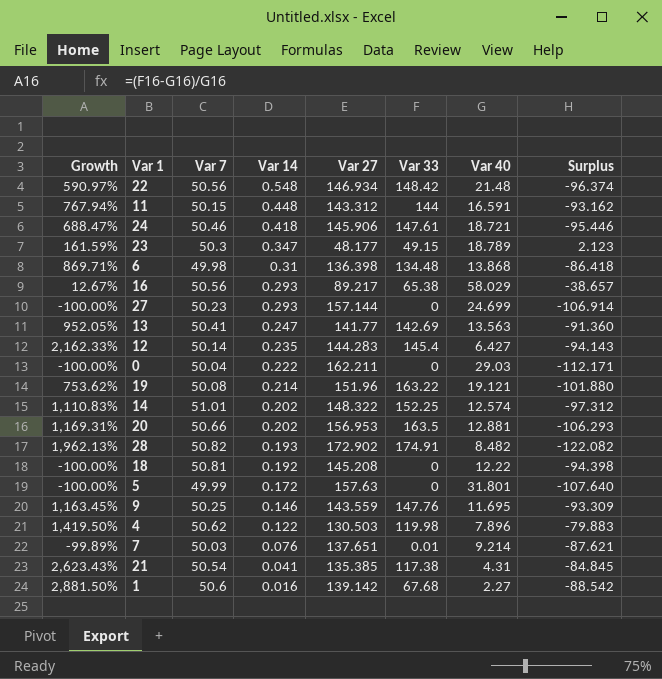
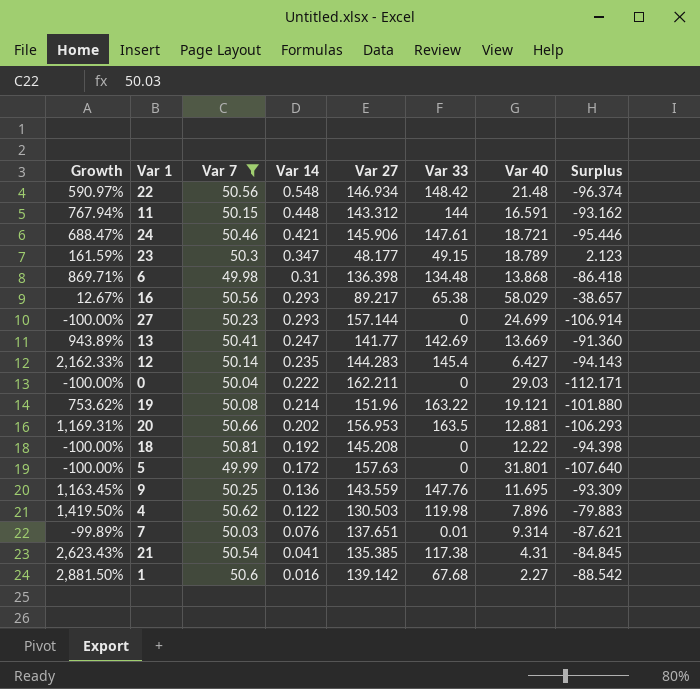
filter: none -> Var 7 <= 50.81
24 | Var 14: 0.418 -> 0.421
13 | Growth: 952.05% -> 943.89%
13 | Var 40: 13.563 -> 13.669
9 | Var 14: 0.146 -> 0.136
7 | Var 40: 9.214 -> 9.314

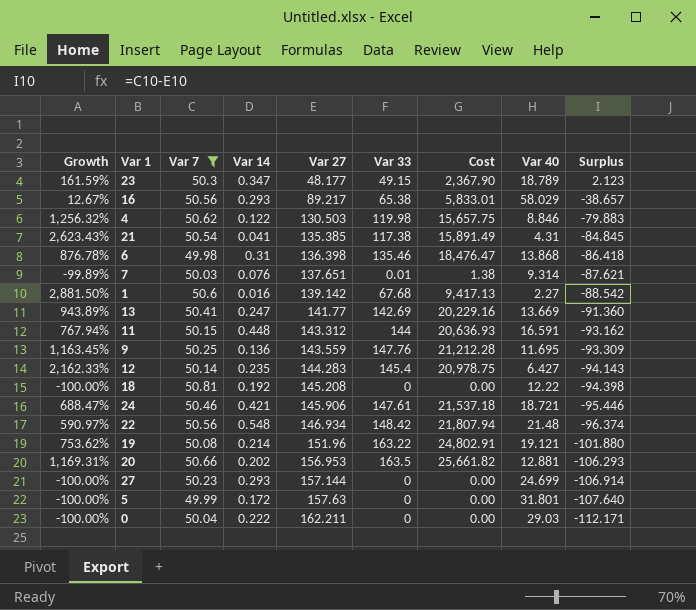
row order: Var 14 descending -> Var 27 ascending
column Cost | formula: none -> [Var 27] * [Var 33]
4 | Growth: 1,419.50% -> 1,256.32%
4 | Var 40: 7.896 -> 8.846
6 | Growth: 869.71% -> 876.78%
6 | Var 33: 134.48 -> 135.46

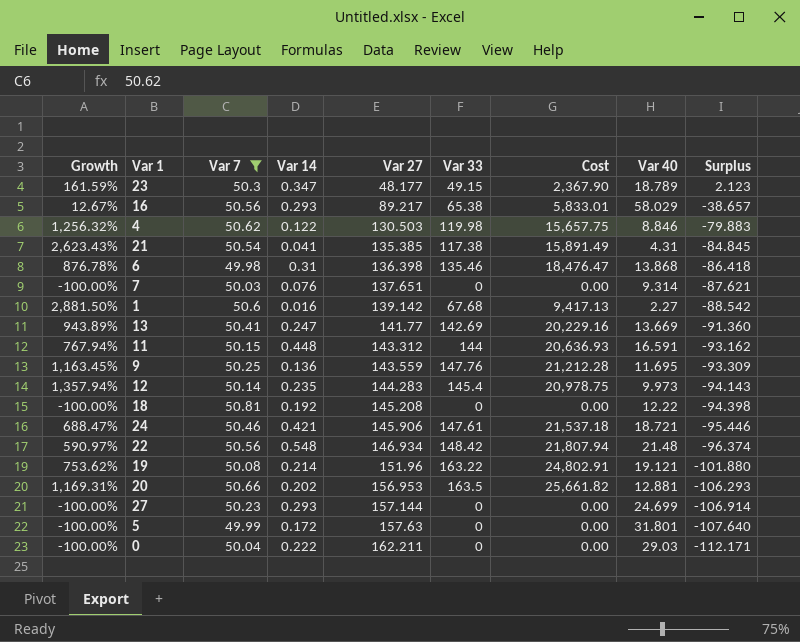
7 | Growth: -99.89% -> -100.00%
7 | Var 33: 0.01 -> 0
7 | Cost: 1.38 -> 0.00
12 | Growth: 2,162.33% -> 1,357.94%
12 | Var 40: 6.427 -> 9.973

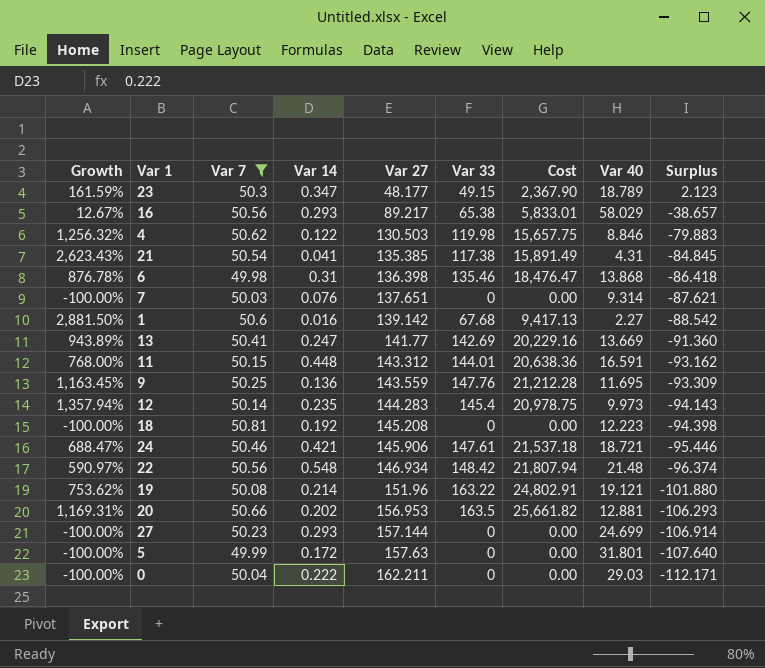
11 | Growth: 767.94% -> 768.00%
11 | Var 33: 144 -> 144.01
11 | Cost: 20,636.93 -> 20,638.36
18 | Var 40: 12.22 -> 12.223

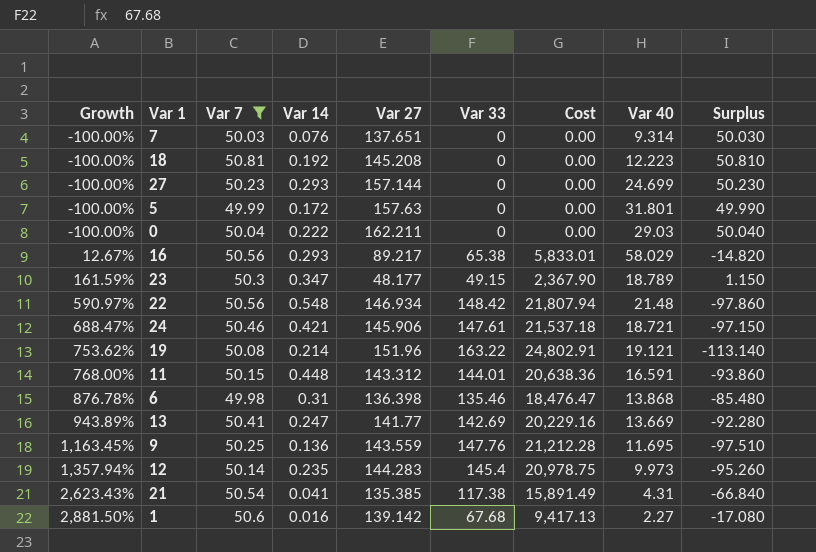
row order: Var 27 ascending -> Growth ascending
column Surplus | formula: [Var 7] - [Var 27] -> [Var 7] - [Var 33]
row 4: 1,256.32% | 50.62 | 0.122 | 130.503 | 119.98 | 15,657.75 | 8.846 | -79.883 -> none
row 20: 1,169.31% | 50.66 | 0.202 | 156.953 | 163.5 | 25,661.82 | 12.881 | -106.293 -> none

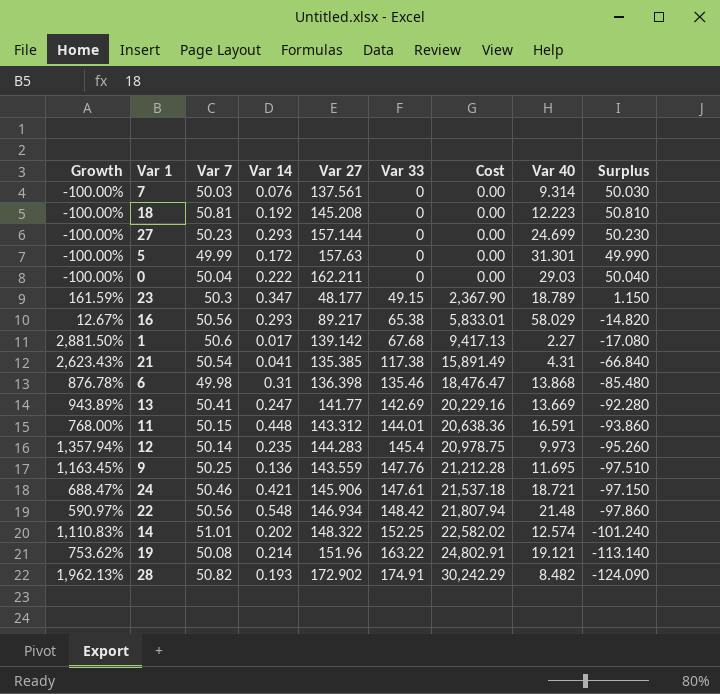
filter: Var 7 <= 50.81 -> none
row order: Growth ascending -> Cost ascending
7 | Var 27: 137.651 -> 137.561
5 | Var 40: 31.801 -> 31.301
1 | Var 14: 0.016 -> 0.017

